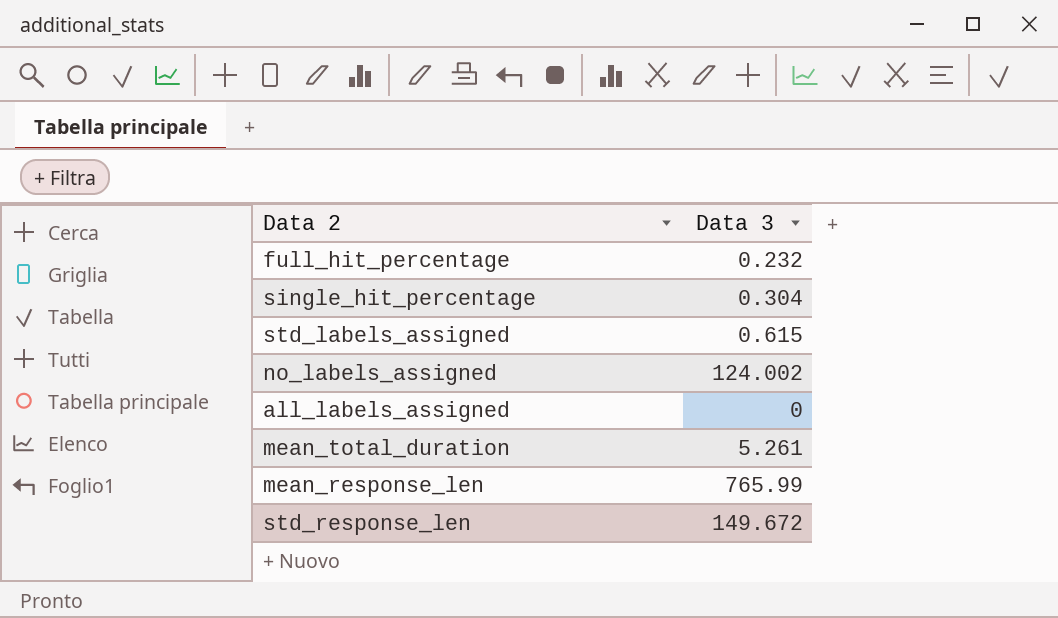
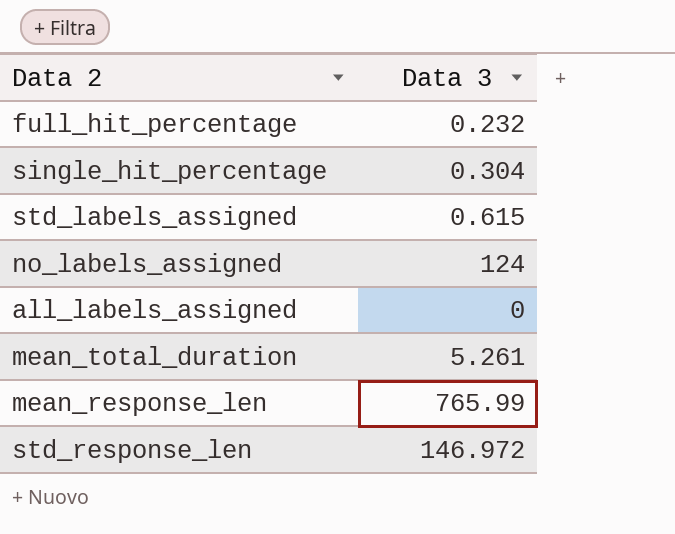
no_labels_assigned | Data 3: 124.002 -> 124
std_response_len | Data 3: 149.672 -> 146.972

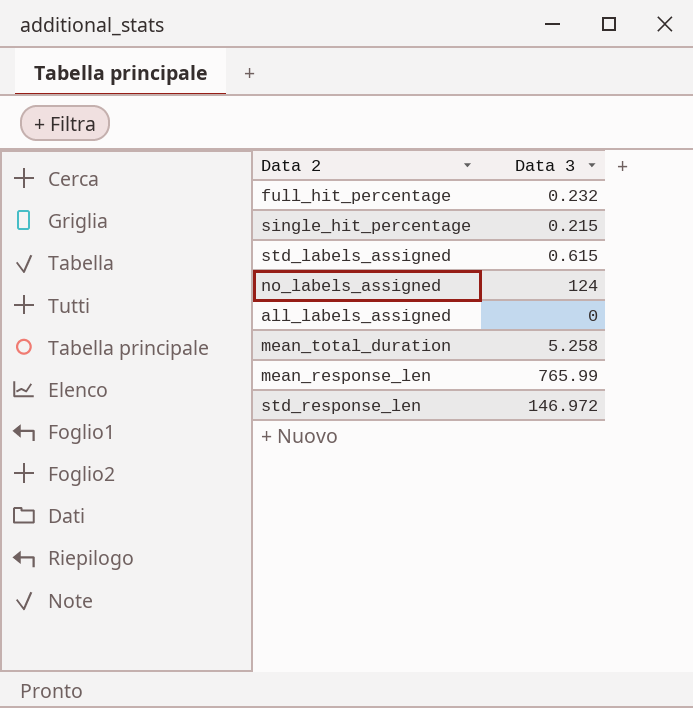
single_hit_percentage | Data 3: 0.304 -> 0.215
mean_total_duration | Data 3: 5.261 -> 5.258

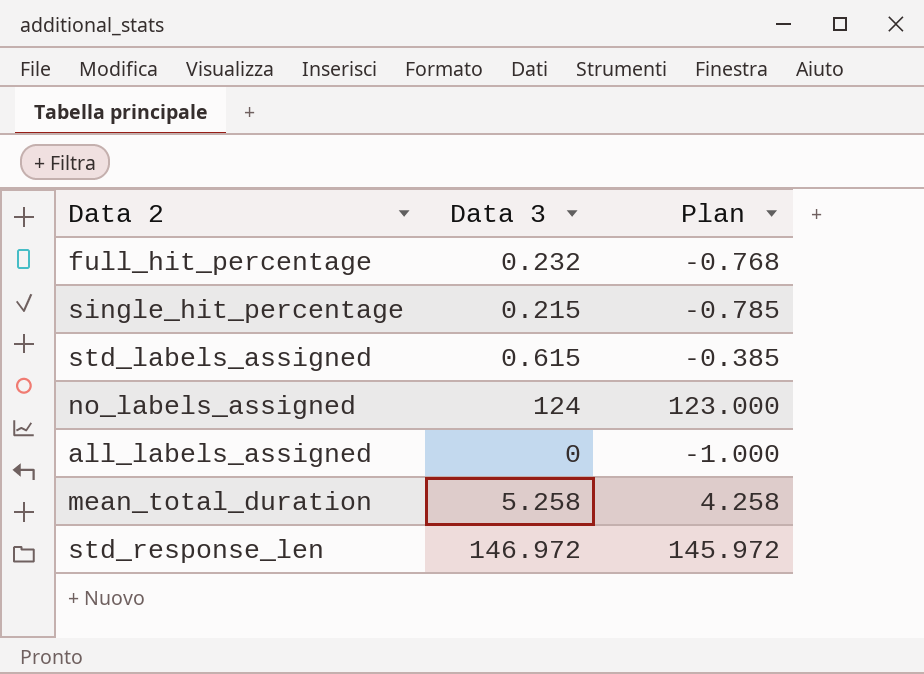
column Plan | formula: none -> [Data 3] - 1
row mean_response_len: 765.99 -> none

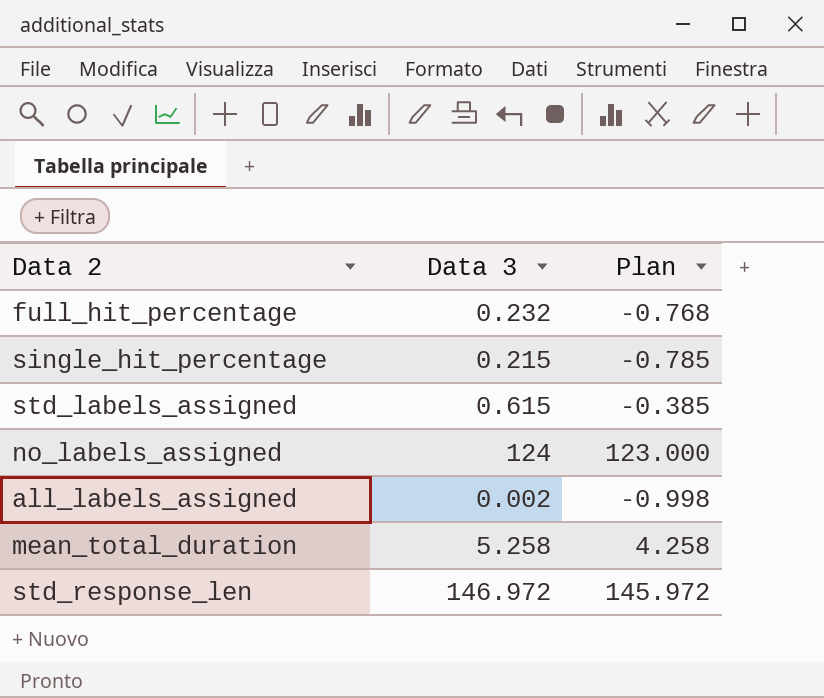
all_labels_assigned | Data 3: 0 -> 0.002
all_labels_assigned | Plan: -1.000 -> -0.998

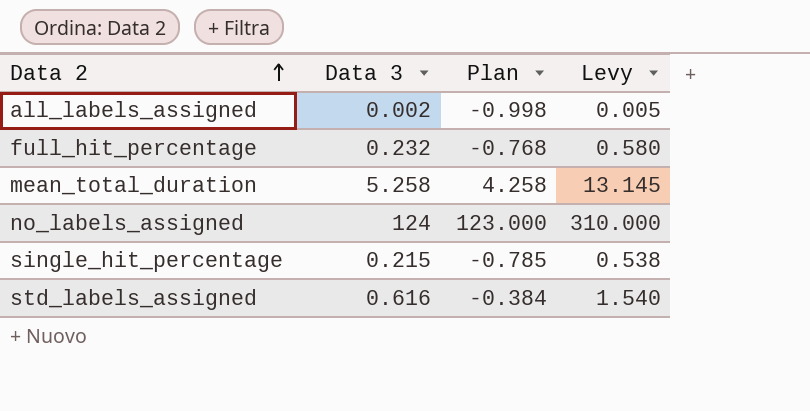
row order: none -> Data 2 ascending
column Levy | formula: none -> [Data 3] * 2.5
row std_response_len: 146.972 | 145.972 -> none
std_labels_assigned | Data 3: 0.615 -> 0.616
std_labels_assigned | Plan: -0.385 -> -0.384

